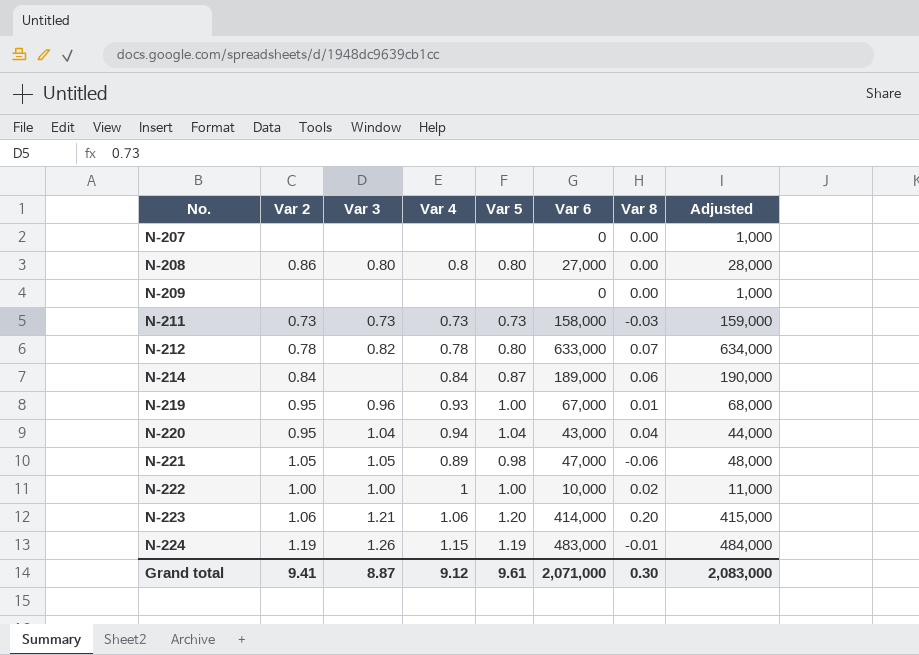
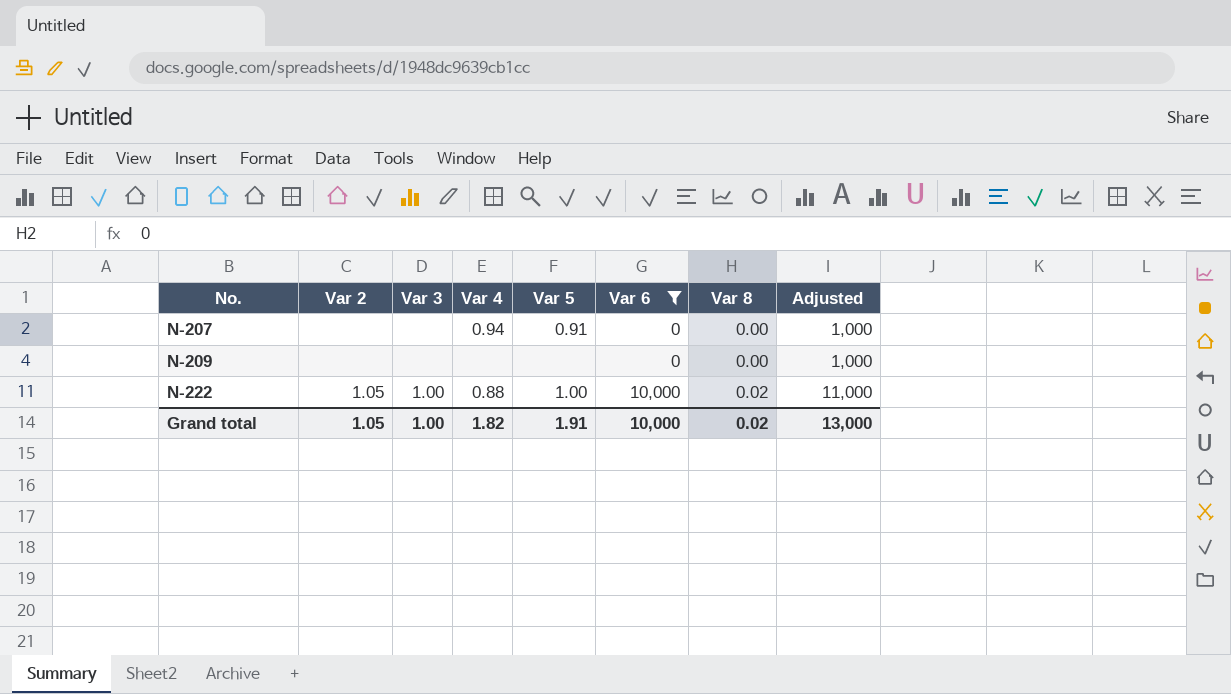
filter: none -> Var 6 <= 10,000
N-207 | Var 4: none -> 0.94
N-207 | Var 5: none -> 0.91
N-222 | Var 2: 1.00 -> 1.05
N-222 | Var 4: 1 -> 0.88
Grand total | Var 2: 9.41 -> 1.05
Grand total | Var 3: 8.87 -> 1.00
Grand total | Var 4: 9.12 -> 1.82
Grand total | Var 5: 9.61 -> 1.91
Grand total | Var 6: 2,071,000 -> 10,000
Grand total | Var 8: 0.30 -> 0.02
Grand total | Adjusted: 2,083,000 -> 13,000

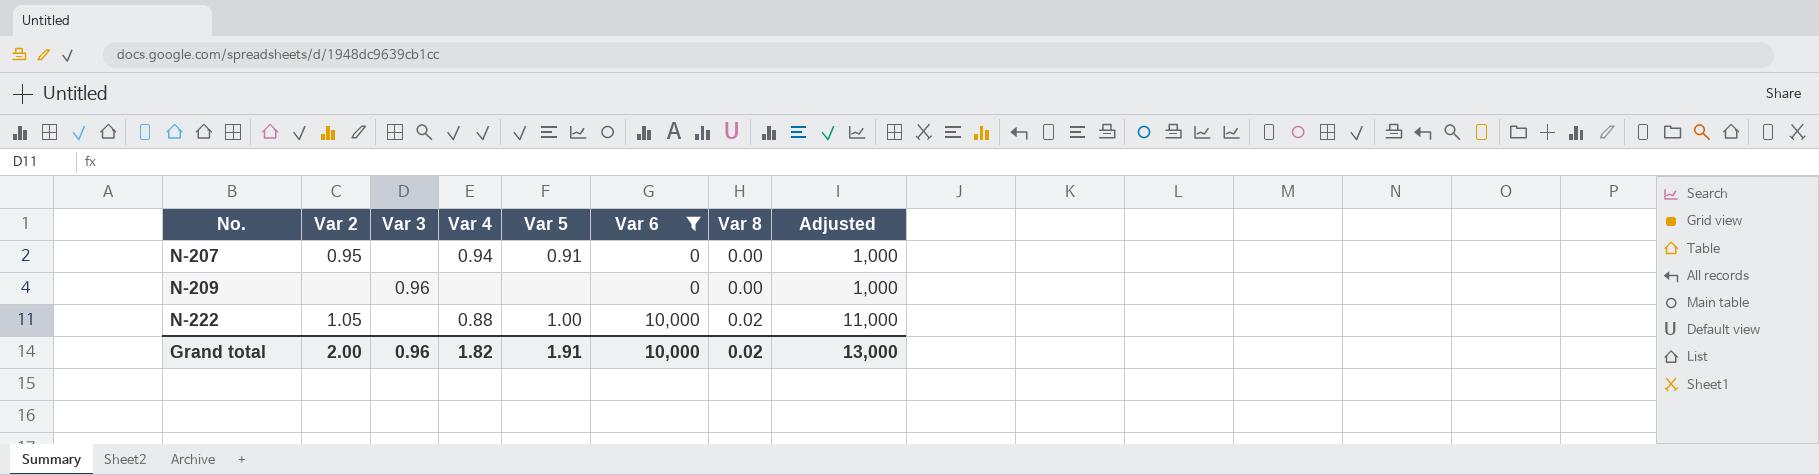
N-207 | Var 2: none -> 0.95
N-209 | Var 3: none -> 0.96
N-222 | Var 3: 1.00 -> none
Grand total | Var 2: 1.05 -> 2.00
Grand total | Var 3: 1.00 -> 0.96

